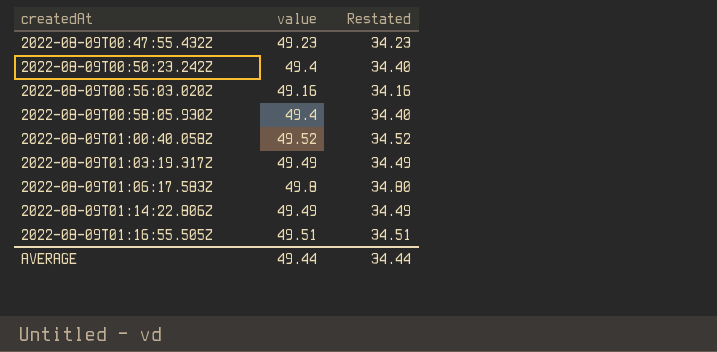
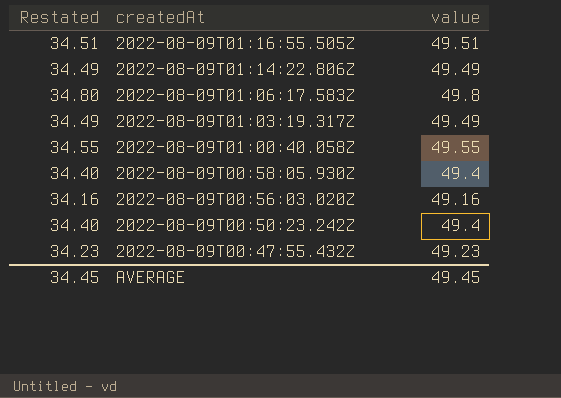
row order: createdAt ascending -> createdAt descending
column Restated | position: 3 -> 1
2022-08-09T01:00:40.058Z | Restated: 34.52 -> 34.55
2022-08-09T01:00:40.058Z | value: 49.52 -> 49.55
AVERAGE | Restated: 34.44 -> 34.45
AVERAGE | value: 49.44 -> 49.45

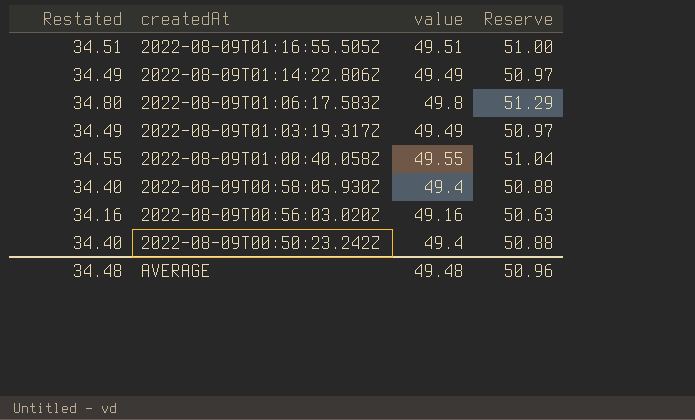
column Reserve | formula: none -> [value] * 1.03
row 2022-08-09T00:47:55.432Z: 34.23 | 49.23 -> none
AVERAGE | Restated: 34.45 -> 34.48
AVERAGE | value: 49.45 -> 49.48

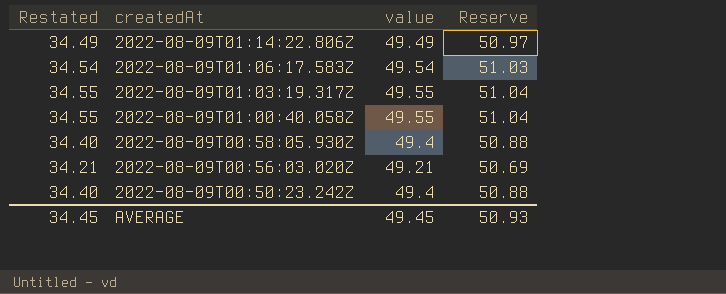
row 2022-08-09T01:16:55.505Z: 34.51 | 49.51 | 51.00 -> none
2022-08-09T01:06:17.583Z | Restated: 34.80 -> 34.54
2022-08-09T01:06:17.583Z | value: 49.8 -> 49.54
2022-08-09T01:06:17.583Z | Reserve: 51.29 -> 51.03
2022-08-09T01:03:19.317Z | Restated: 34.49 -> 34.55
2022-08-09T01:03:19.317Z | value: 49.49 -> 49.55
2022-08-09T01:03:19.317Z | Reserve: 50.97 -> 51.04
2022-08-09T00:56:03.020Z | Restated: 34.16 -> 34.21
2022-08-09T00:56:03.020Z | value: 49.16 -> 49.21
2022-08-09T00:56:03.020Z | Reserve: 50.63 -> 50.69
AVERAGE | Restated: 34.48 -> 34.45
AVERAGE | value: 49.48 -> 49.45
AVERAGE | Reserve: 50.96 -> 50.93

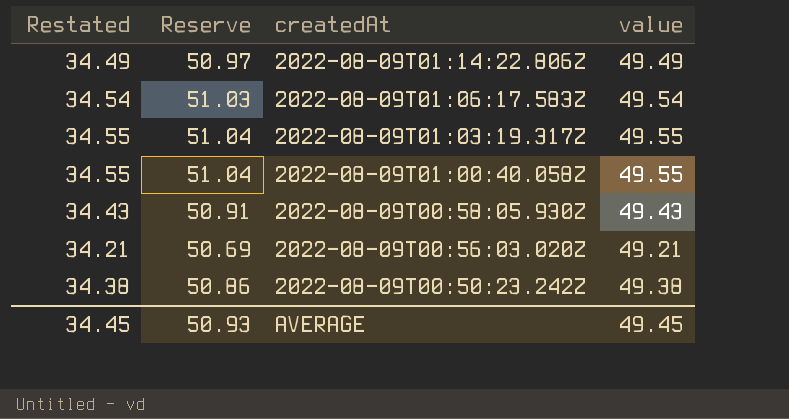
column Reserve | position: 4 -> 2
2022-08-09T00:58:05.930Z | Restated: 34.40 -> 34.43
2022-08-09T00:58:05.930Z | Reserve: 50.88 -> 50.91
2022-08-09T00:58:05.930Z | value: 49.4 -> 49.43
2022-08-09T00:50:23.242Z | Restated: 34.40 -> 34.38
2022-08-09T00:50:23.242Z | Reserve: 50.88 -> 50.86
2022-08-09T00:50:23.242Z | value: 49.4 -> 49.38

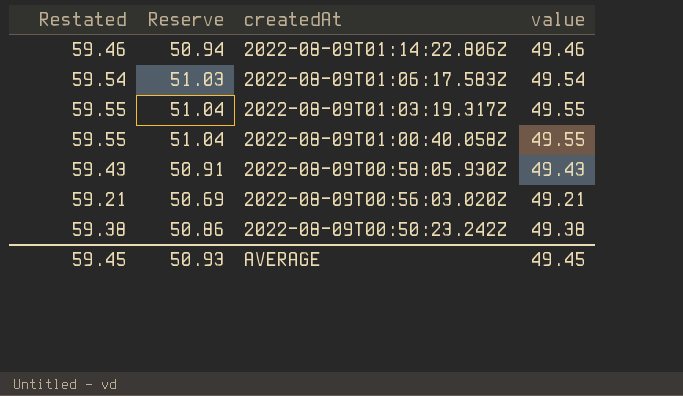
column Restated | formula: [value] - 15 -> [value] + 10
2022-08-09T01:14:22.806Z | Reserve: 50.97 -> 50.94
2022-08-09T01:14:22.806Z | value: 49.49 -> 49.46
AVERAGE | Restated: 34.45 -> 59.45

